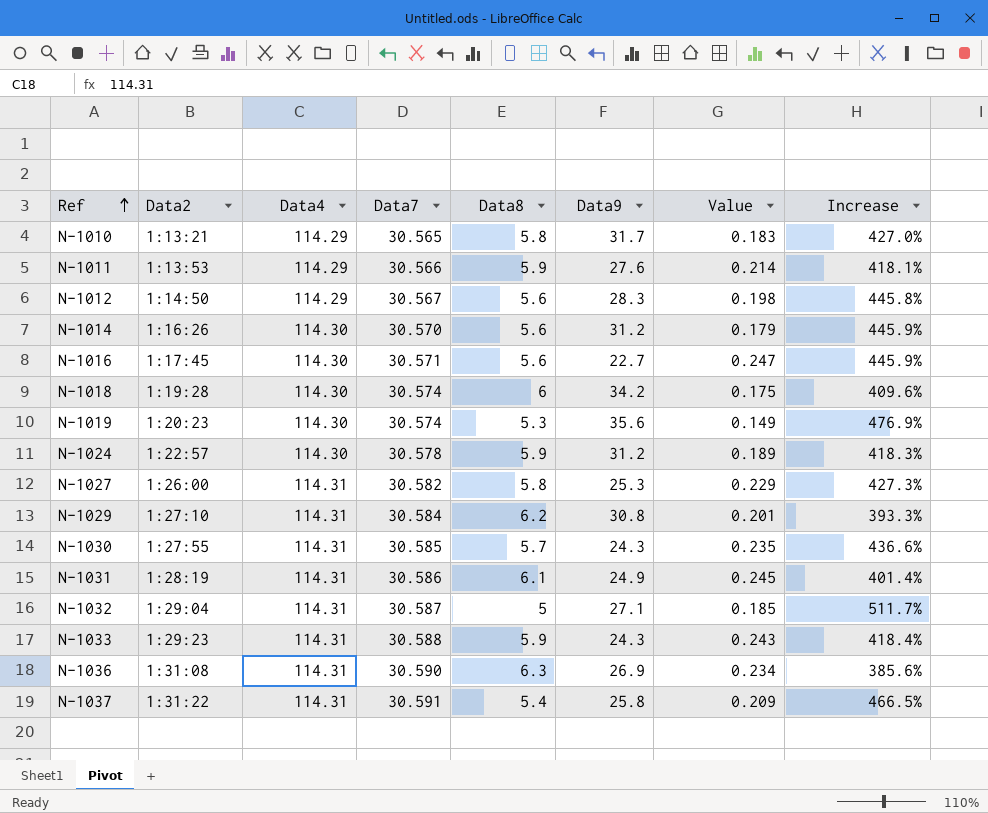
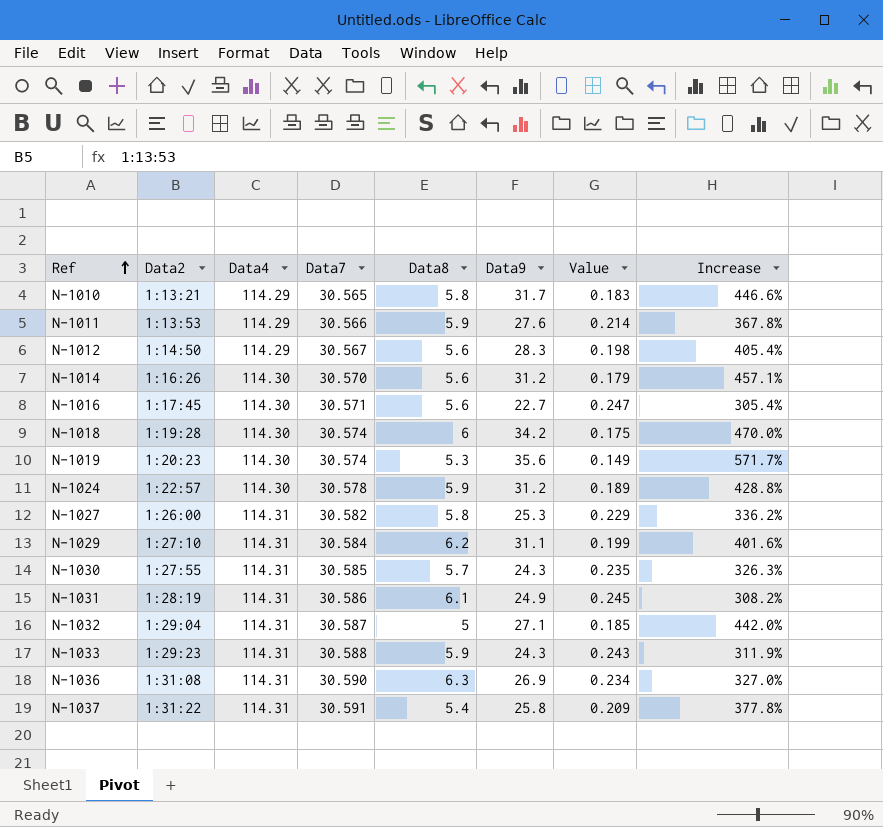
column Increase | formula: ([Data7] - [Data8]) / [Data8] -> ([Data9] - [Data8]) / [Data8]
N-1029 | Data9: 30.8 -> 31.1
N-1029 | Value: 0.201 -> 0.199

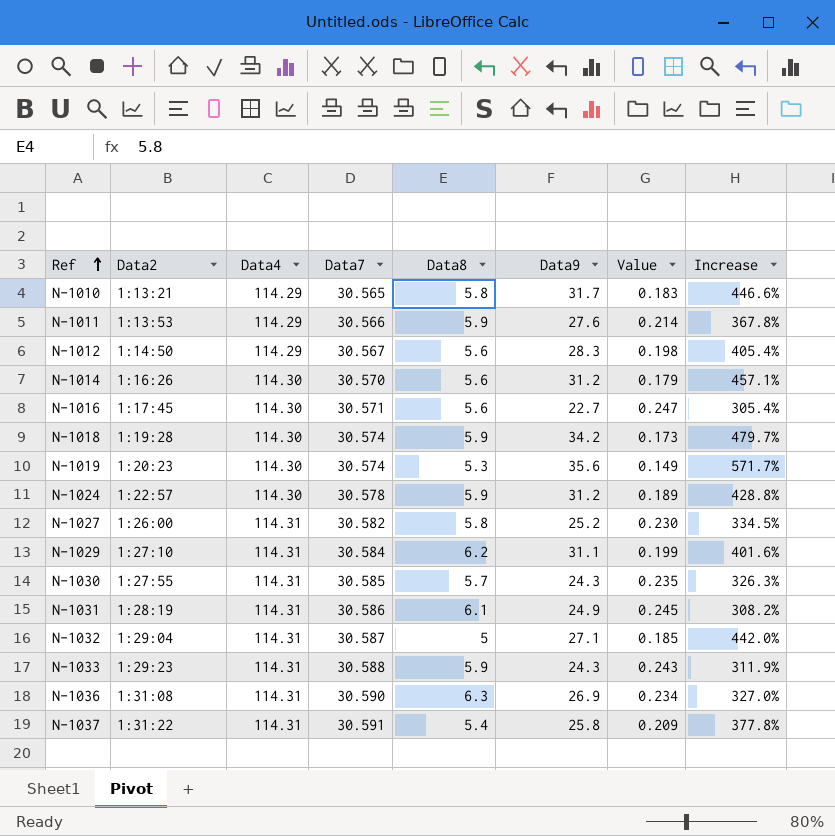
N-1018 | Data8: 6 -> 5.9
N-1018 | Value: 0.175 -> 0.173
N-1018 | Increase: 470.0% -> 479.7%
N-1027 | Data9: 25.3 -> 25.2
N-1027 | Value: 0.229 -> 0.230
N-1027 | Increase: 336.2% -> 334.5%

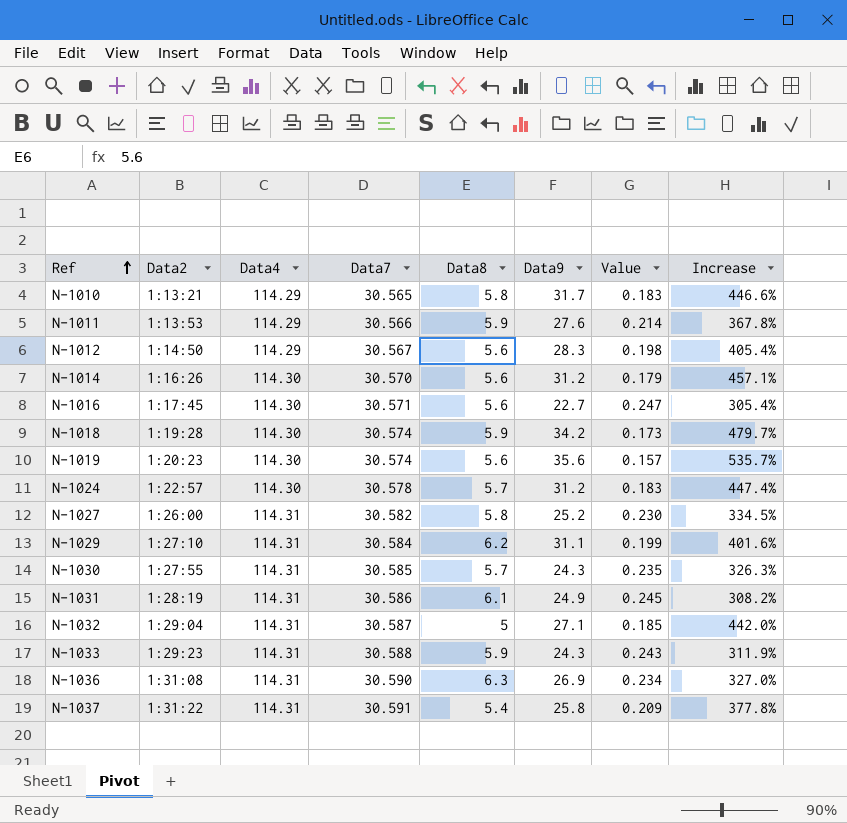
N-1019 | Data8: 5.3 -> 5.6
N-1019 | Value: 0.149 -> 0.157
N-1019 | Increase: 571.7% -> 535.7%
N-1024 | Data8: 5.9 -> 5.7
N-1024 | Value: 0.189 -> 0.183
N-1024 | Increase: 428.8% -> 447.4%

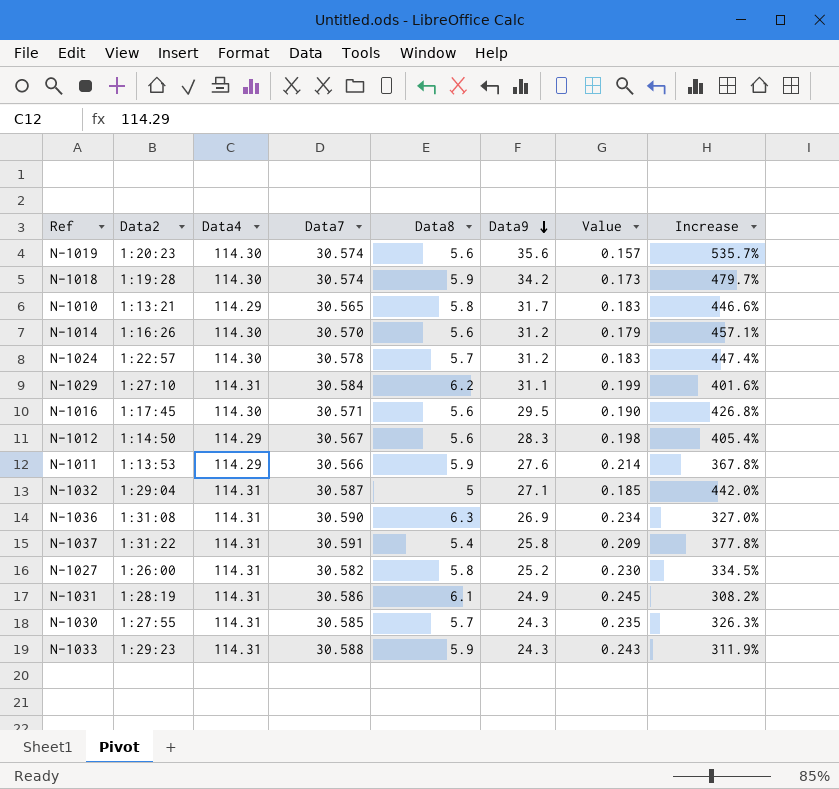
row order: Ref ascending -> Data9 descending
N-1016 | Data9: 22.7 -> 29.5
N-1016 | Value: 0.247 -> 0.190
N-1016 | Increase: 305.4% -> 426.8%

